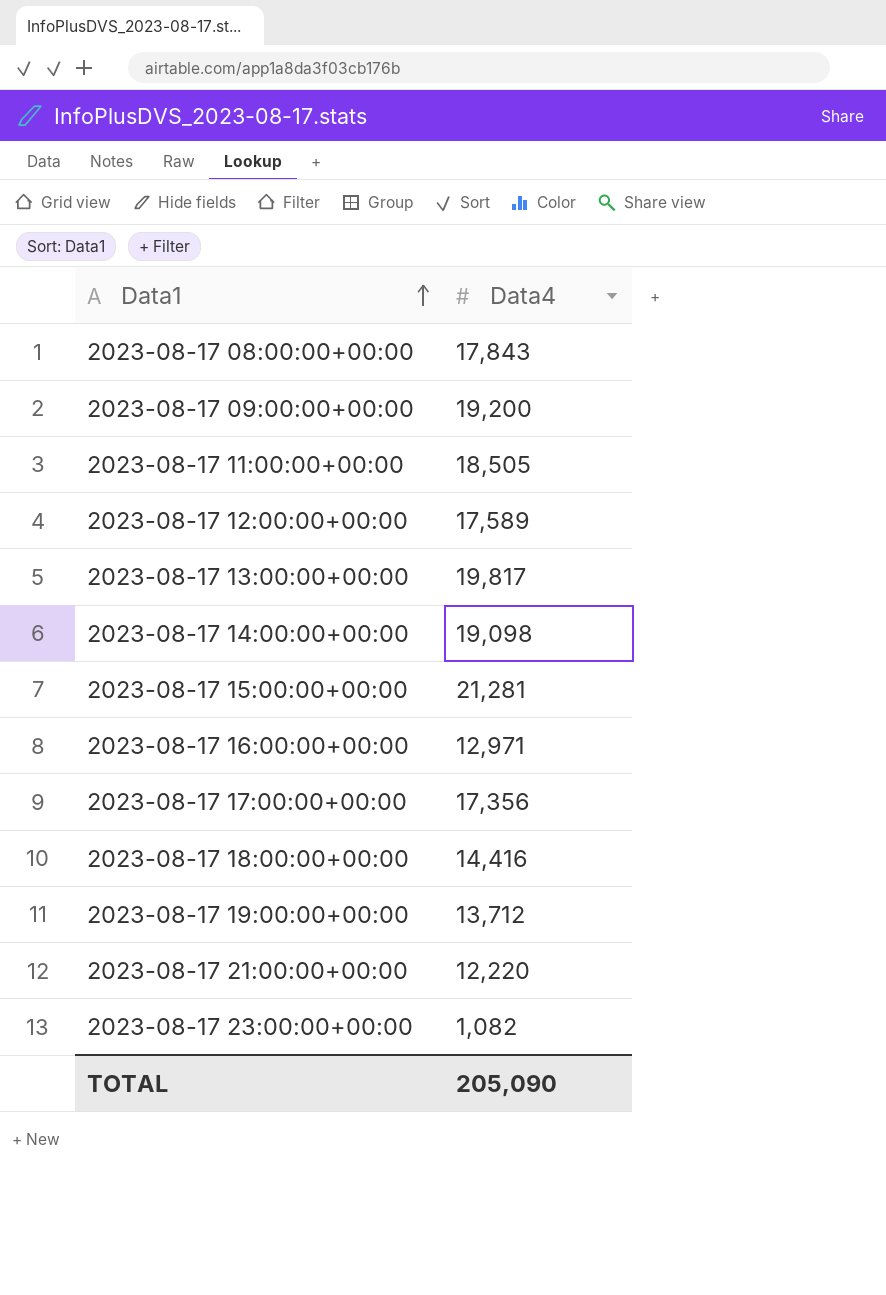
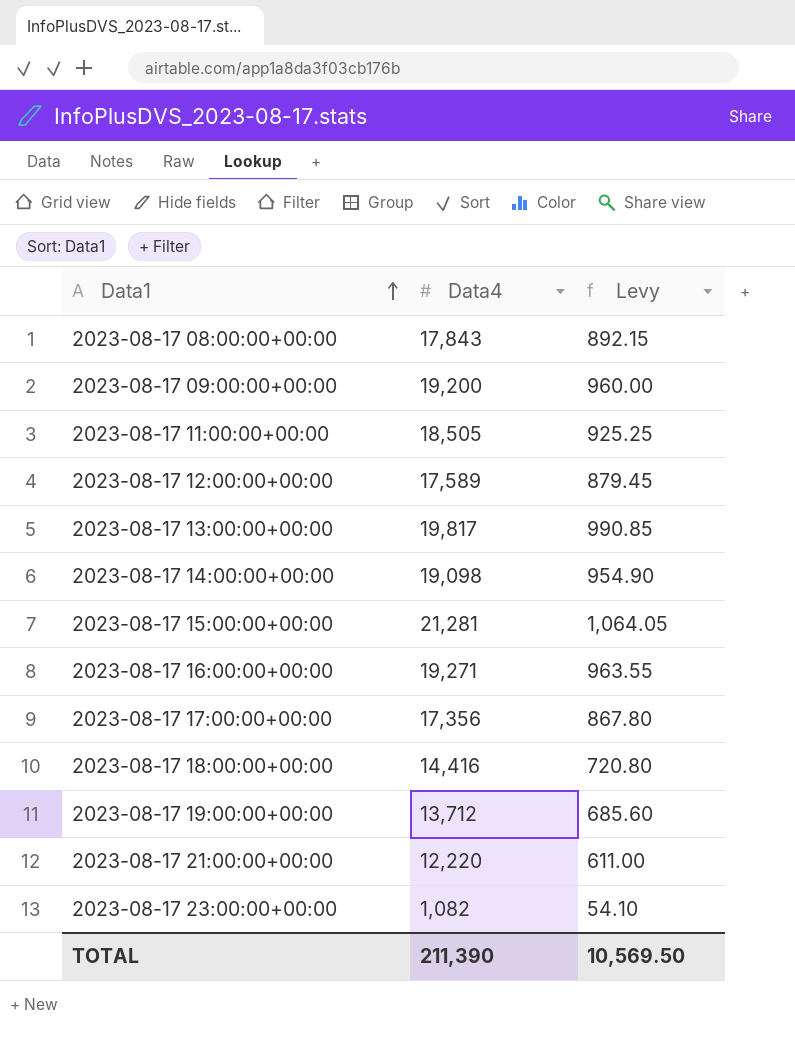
column Levy | formula: none -> [Data4] * 0.05
2023-08-17 16:00:00+00:00 | Data4: 12,971 -> 19,271
TOTAL | Data4: 205,090 -> 211,390

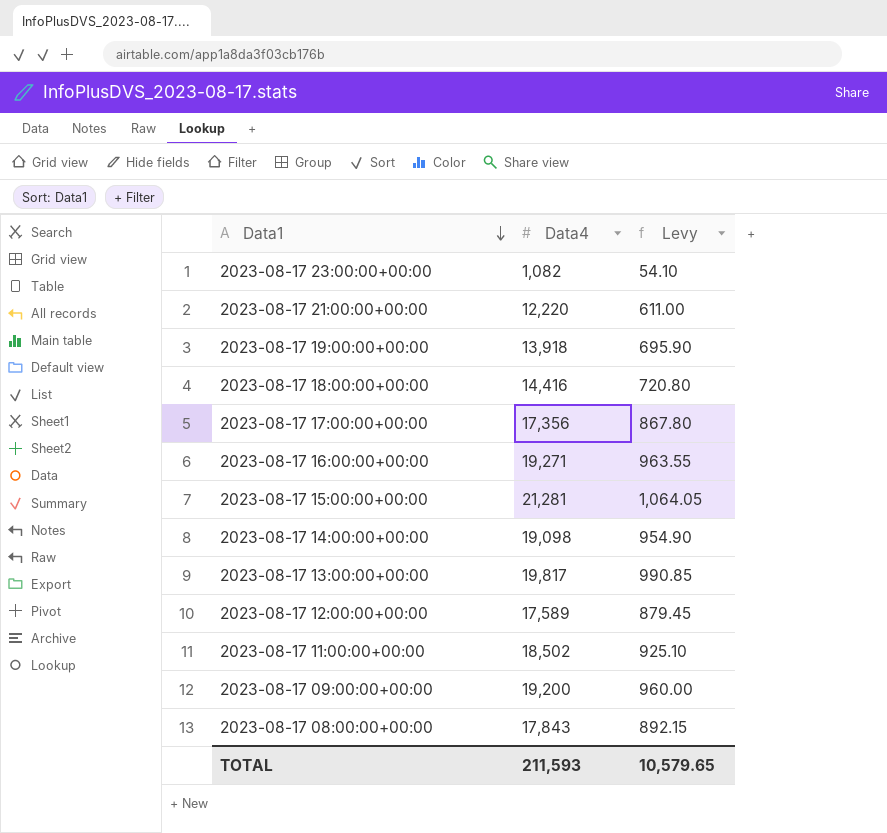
row order: Data1 ascending -> Data1 descending
2023-08-17 19:00:00+00:00 | Data4: 13,712 -> 13,918
2023-08-17 19:00:00+00:00 | Levy: 685.60 -> 695.90
2023-08-17 11:00:00+00:00 | Data4: 18,505 -> 18,502
2023-08-17 11:00:00+00:00 | Levy: 925.25 -> 925.10
TOTAL | Data4: 211,390 -> 211,593
TOTAL | Levy: 10,569.50 -> 10,579.65

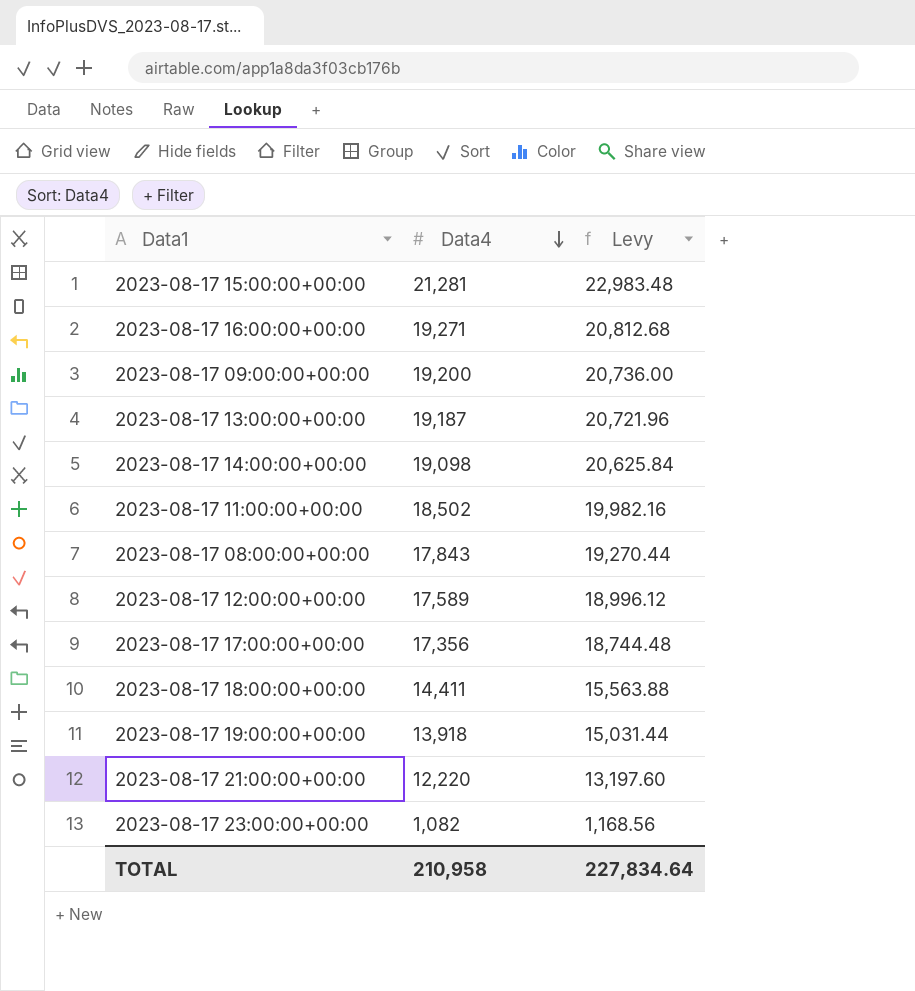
row order: Data1 descending -> Data4 descending
column Levy | formula: [Data4] * 0.05 -> [Data4] * 1.08
2023-08-17 13:00:00+00:00 | Data4: 19,817 -> 19,187
2023-08-17 18:00:00+00:00 | Data4: 14,416 -> 14,411
TOTAL | Data4: 211,593 -> 210,958
TOTAL | Levy: 10,579.65 -> 227,834.64

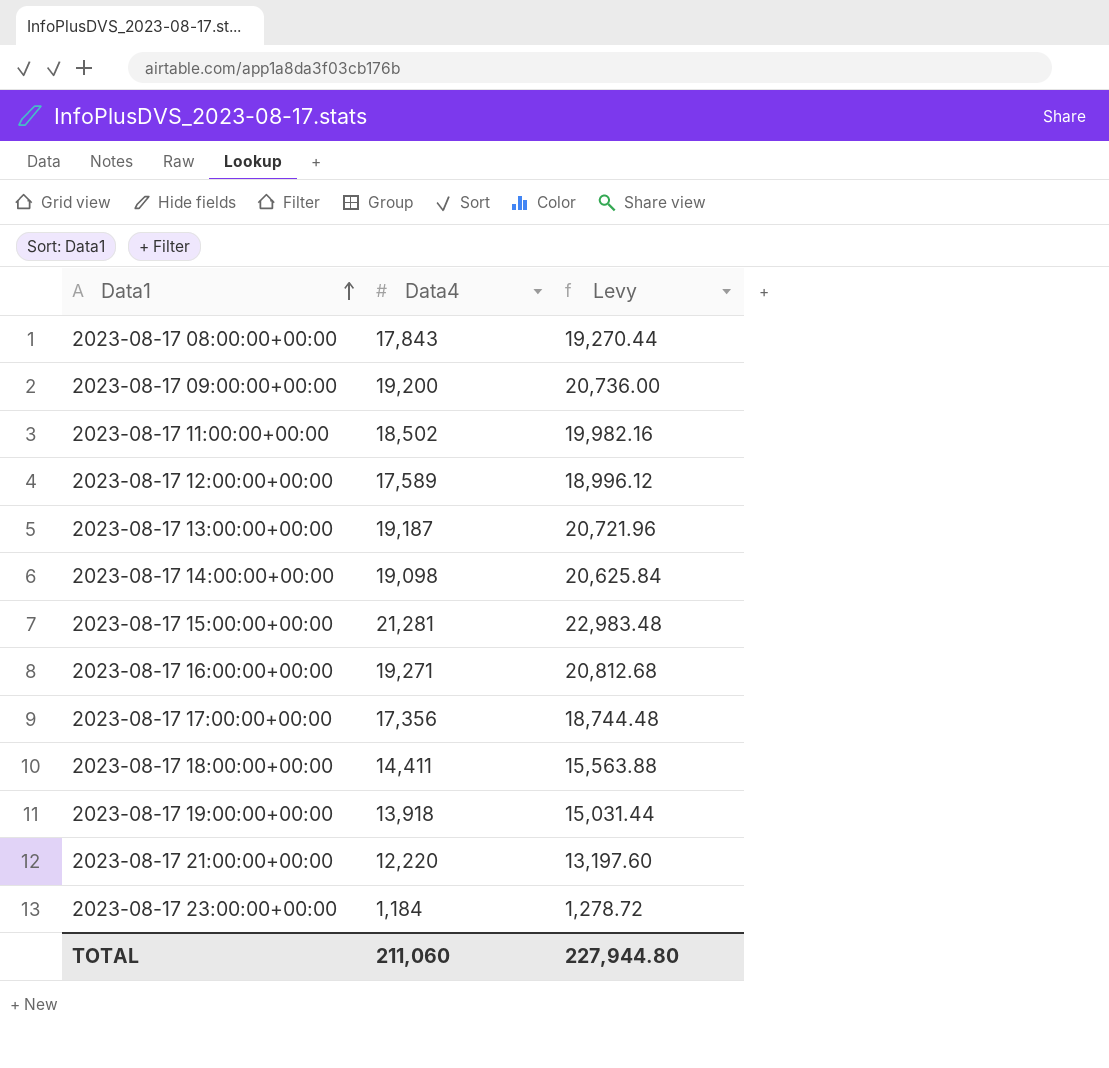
row order: Data4 descending -> Data1 ascending
2023-08-17 23:00:00+00:00 | Data4: 1,082 -> 1,184
2023-08-17 23:00:00+00:00 | Levy: 1,168.56 -> 1,278.72
TOTAL | Data4: 210,958 -> 211,060
TOTAL | Levy: 227,834.64 -> 227,944.80

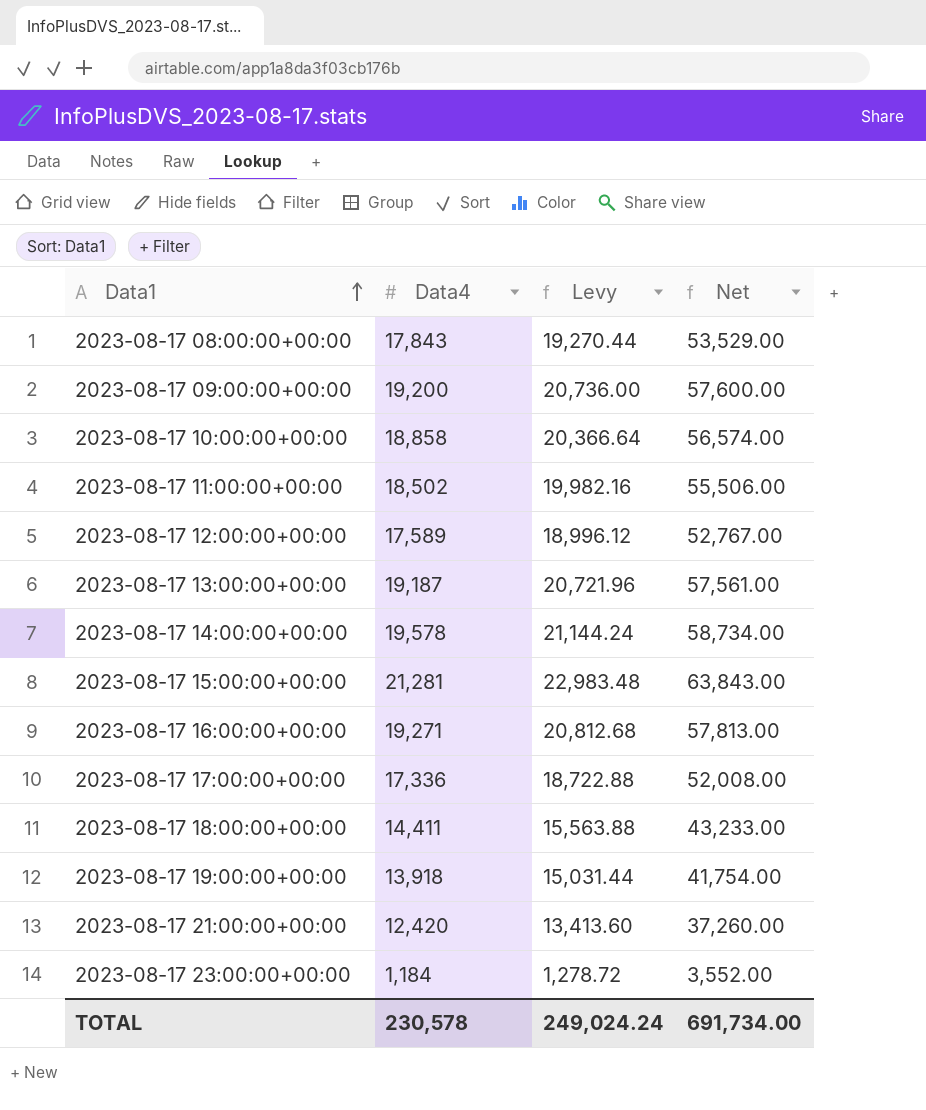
column Net | formula: none -> [Data4] * 3
row 2023-08-17 10:00:00+00:00: none -> 18,858 | 20,366.64 | 56,574.00
2023-08-17 14:00:00+00:00 | Data4: 19,098 -> 19,578
2023-08-17 14:00:00+00:00 | Levy: 20,625.84 -> 21,144.24
2023-08-17 17:00:00+00:00 | Data4: 17,356 -> 17,336
2023-08-17 17:00:00+00:00 | Levy: 18,744.48 -> 18,722.88
2023-08-17 21:00:00+00:00 | Data4: 12,220 -> 12,420
2023-08-17 21:00:00+00:00 | Levy: 13,197.60 -> 13,413.60
TOTAL | Data4: 211,060 -> 230,578
TOTAL | Levy: 227,944.80 -> 249,024.24

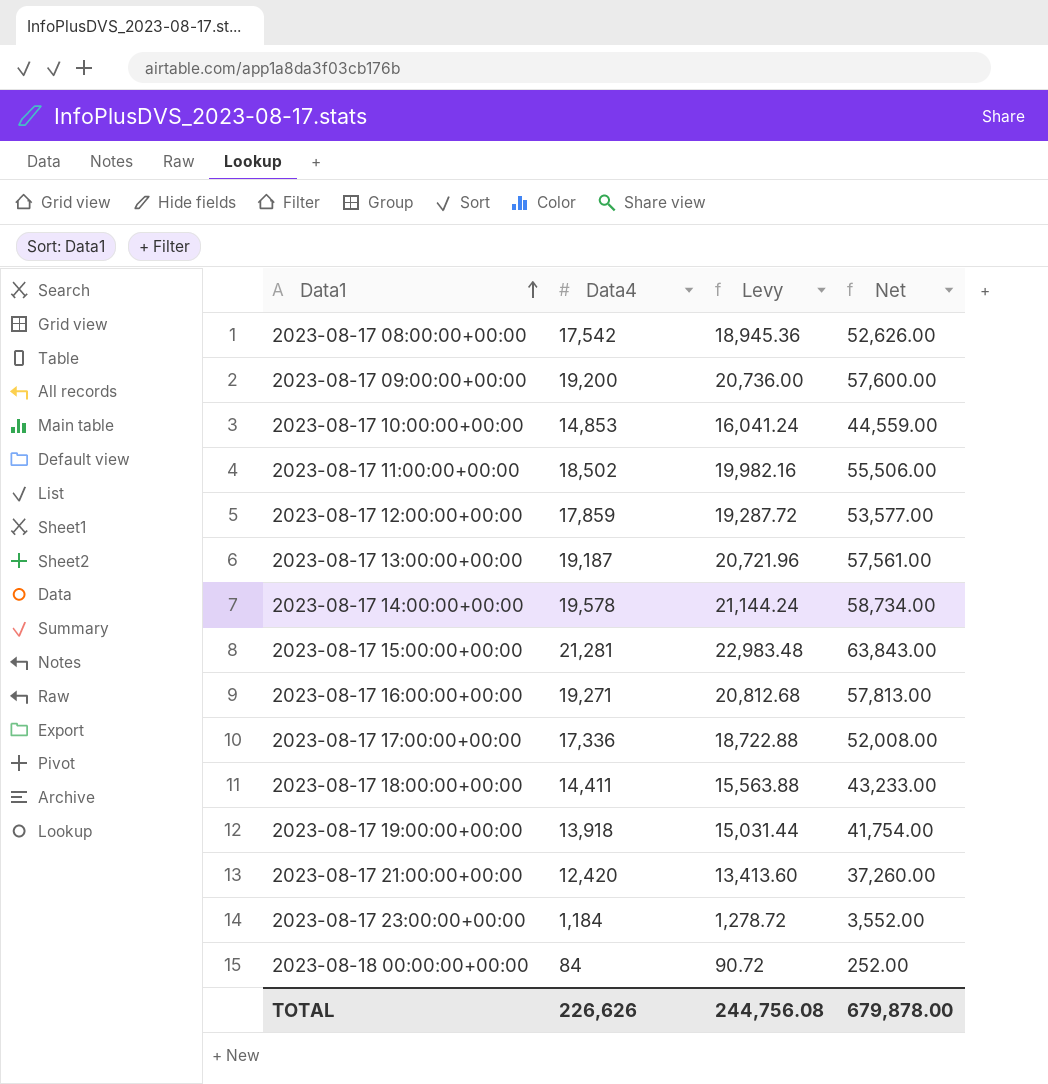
2023-08-17 08:00:00+00:00 | Data4: 17,843 -> 17,542
2023-08-17 08:00:00+00:00 | Levy: 19,270.44 -> 18,945.36
2023-08-17 08:00:00+00:00 | Net: 53,529.00 -> 52,626.00
2023-08-17 10:00:00+00:00 | Data4: 18,858 -> 14,853
2023-08-17 10:00:00+00:00 | Levy: 20,366.64 -> 16,041.24
2023-08-17 10:00:00+00:00 | Net: 56,574.00 -> 44,559.00
2023-08-17 12:00:00+00:00 | Data4: 17,589 -> 17,859
2023-08-17 12:00:00+00:00 | Levy: 18,996.12 -> 19,287.72
2023-08-17 12:00:00+00:00 | Net: 52,767.00 -> 53,577.00
row 2023-08-18 00:00:00+00:00: none -> 84 | 90.72 | 252.00
TOTAL | Data4: 230,578 -> 226,626
TOTAL | Levy: 249,024.24 -> 244,756.08
TOTAL | Net: 691,734.00 -> 679,878.00

